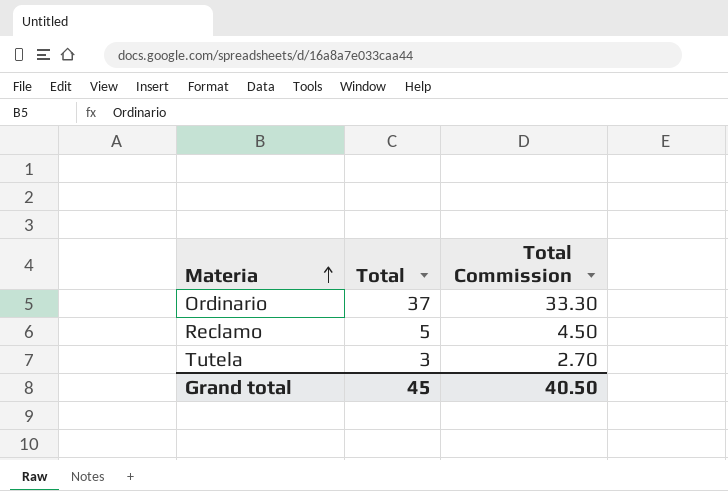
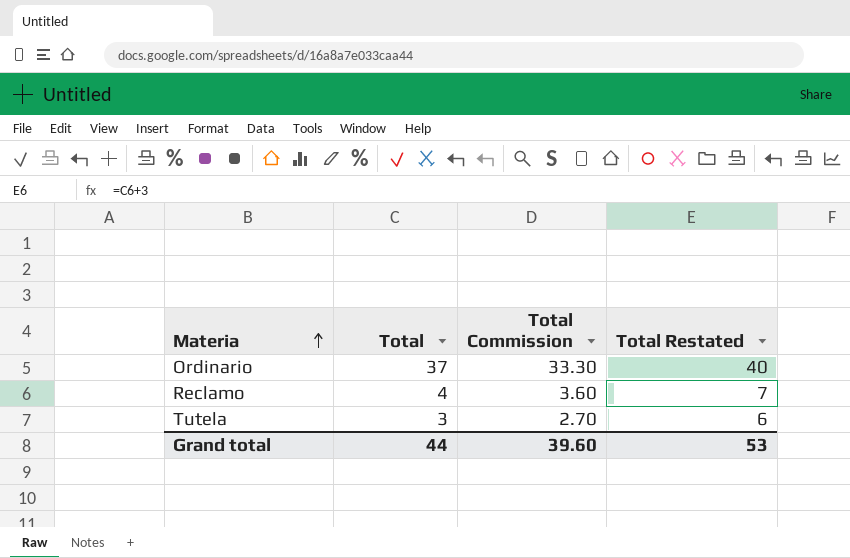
column Total Restated | formula: none -> [Total] + 3
Reclamo | Total: 5 -> 4
Reclamo | Total Commission: 4.50 -> 3.60
Grand total | Total: 45 -> 44
Grand total | Total Commission: 40.50 -> 39.60

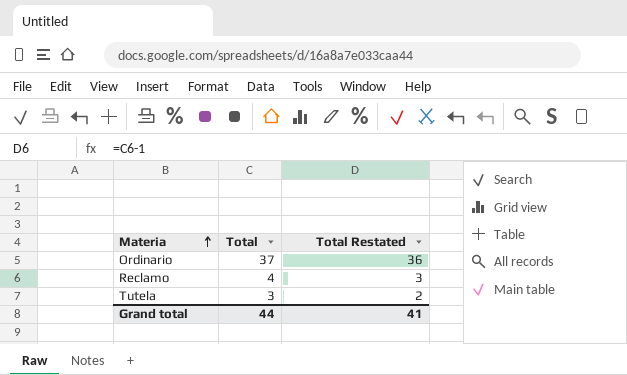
column Total Commission | formula: [Total] * 0.9 -> none
column Total Restated | formula: [Total] + 3 -> [Total] - 1
Grand total | Total Restated: 53 -> 41

